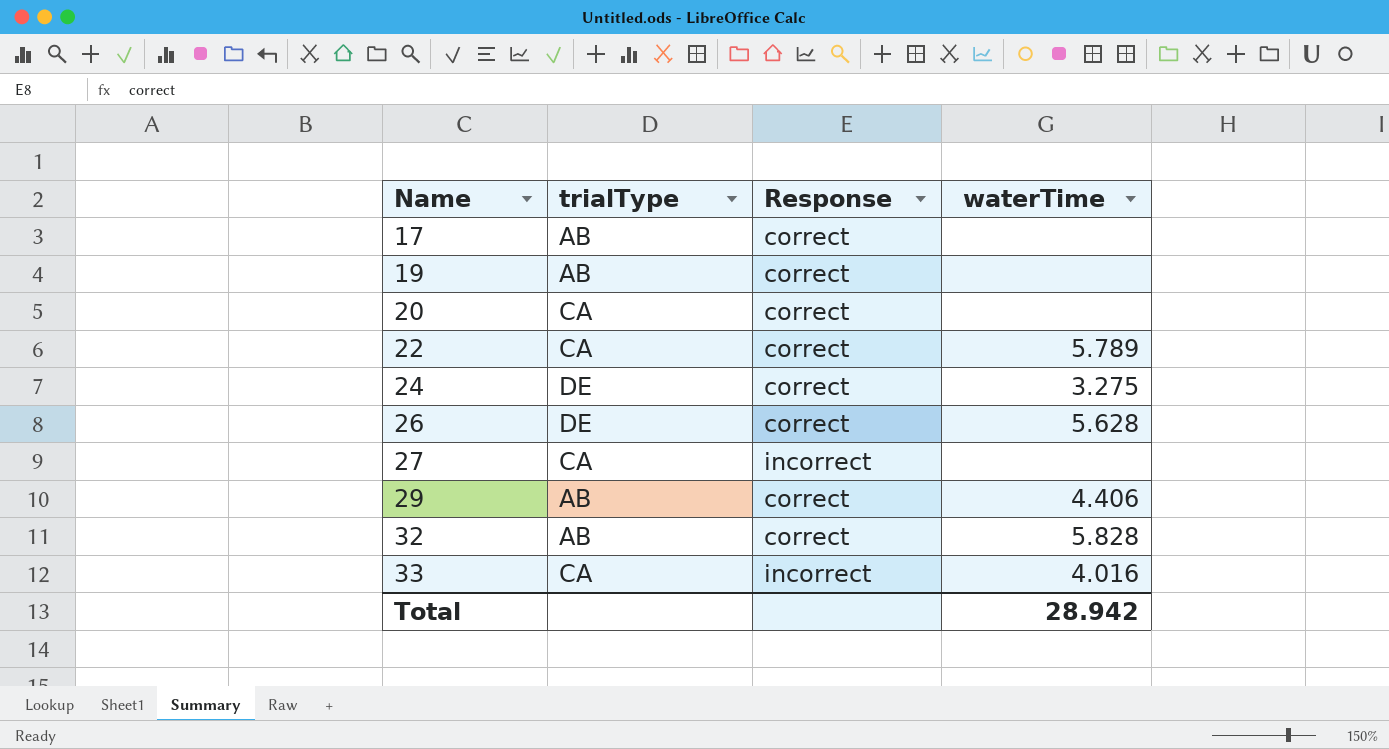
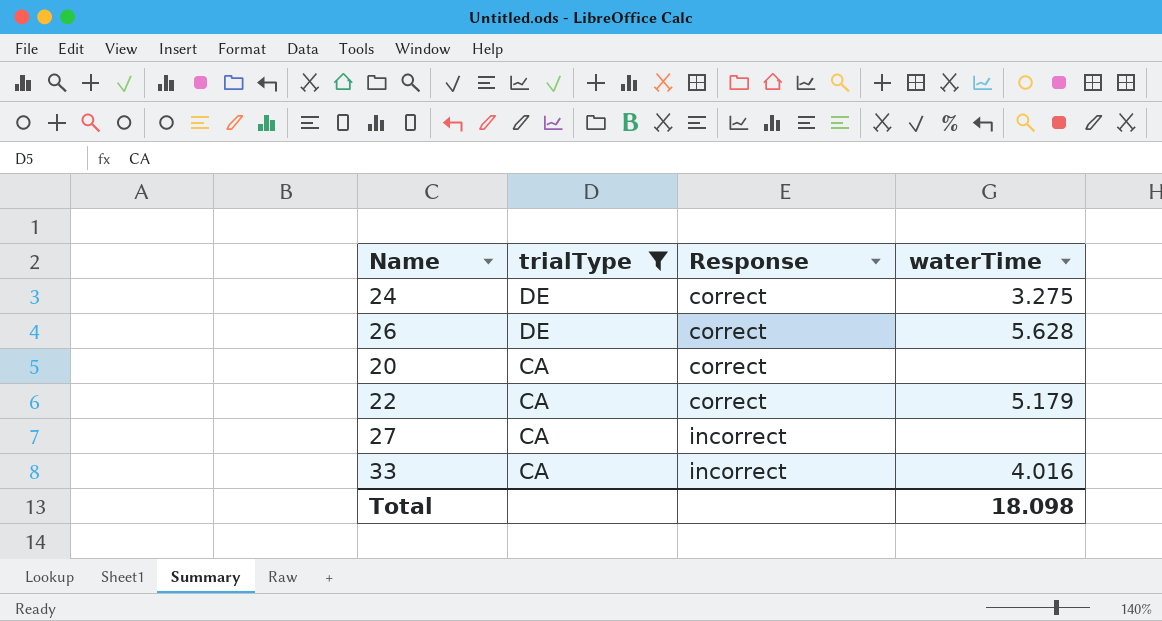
filter: none -> trialType != AB
row order: Name ascending -> trialType descending
22 | waterTime: 5.789 -> 5.179
Total | waterTime: 28.942 -> 18.098

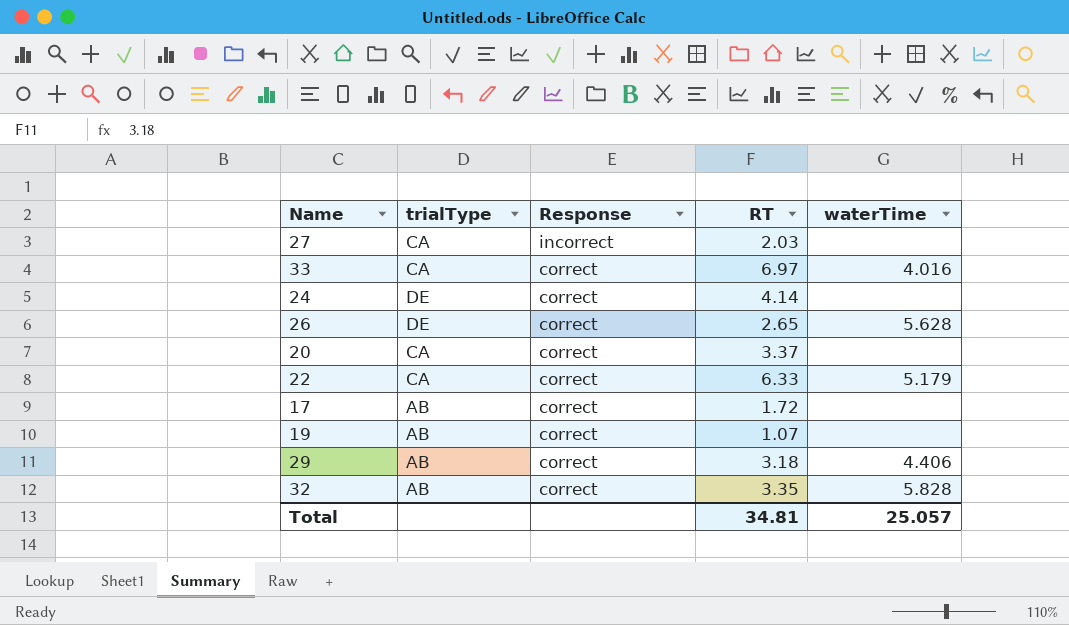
filter: trialType != AB -> none
row order: trialType descending -> Response descending
column RT | position: none -> 4
33 | Response: incorrect -> correct
24 | waterTime: 3.275 -> none
Total | waterTime: 18.098 -> 25.057

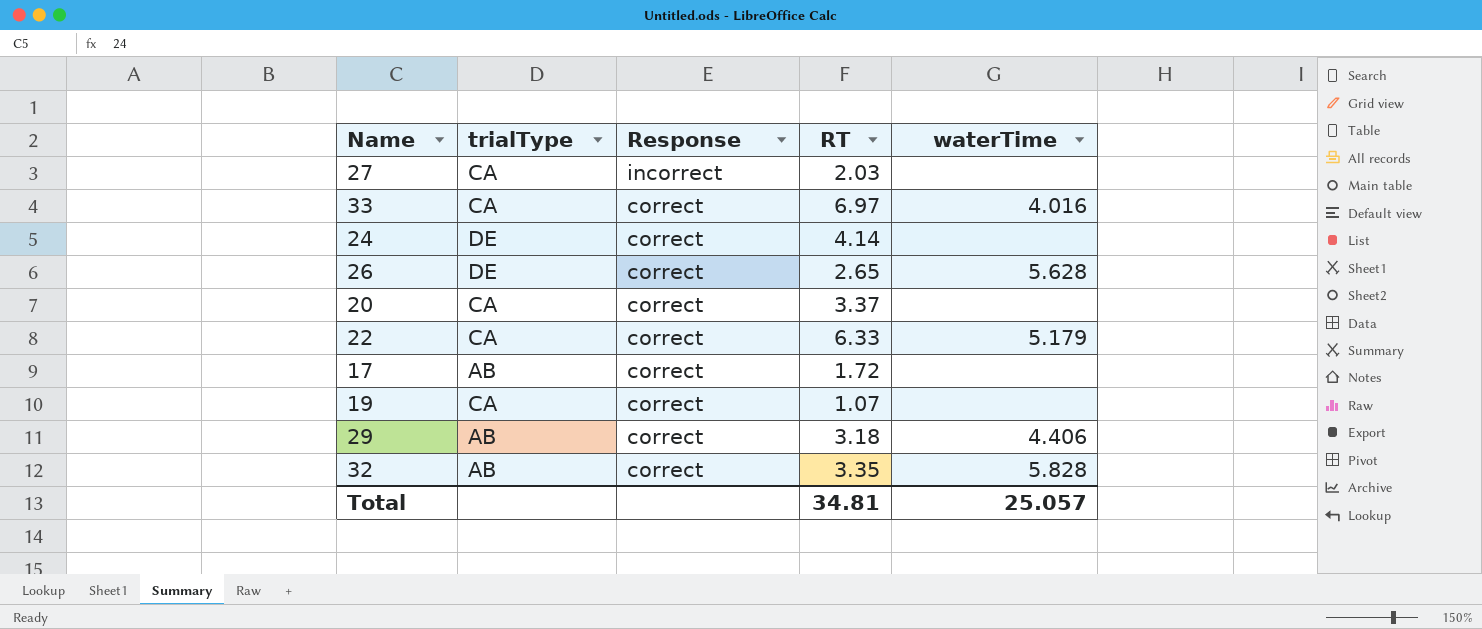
19 | trialType: AB -> CA

